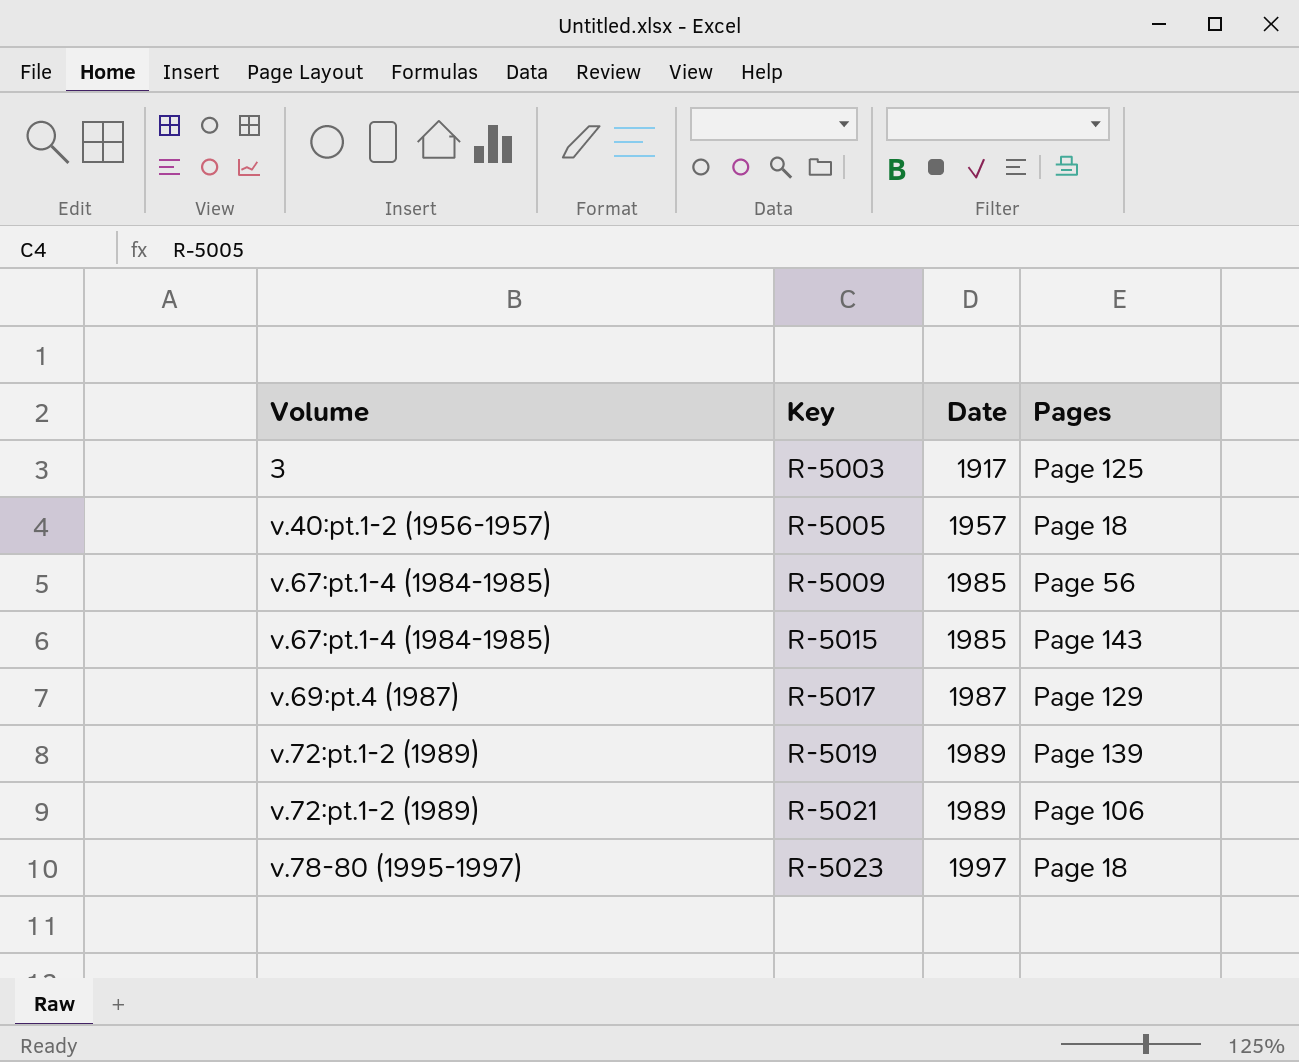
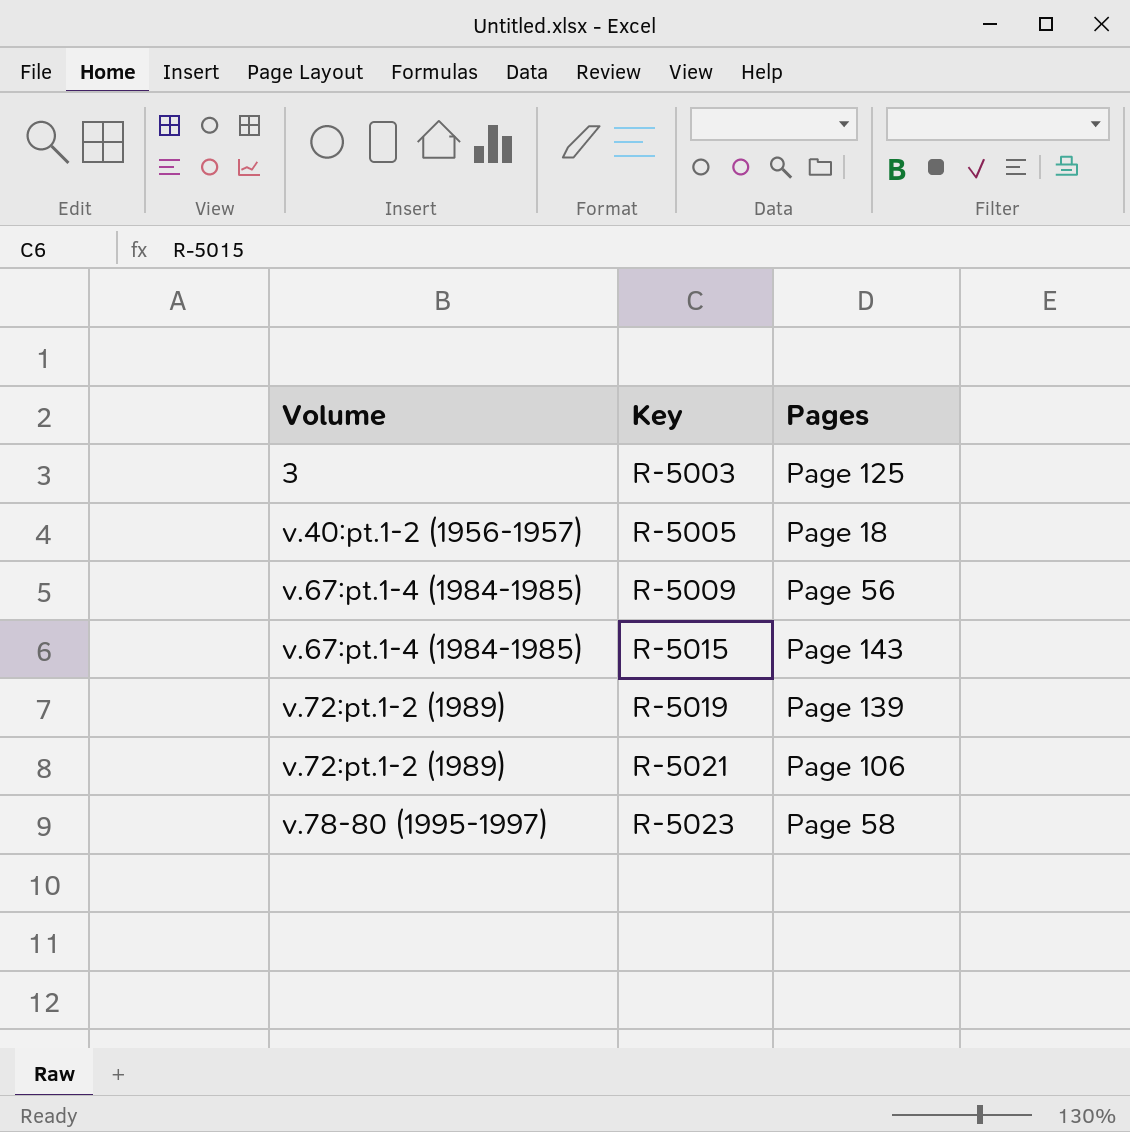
column Date | position: 3 -> none
row R-5017: v.69:pt.4 (1987) | 1987 | Page 129 -> none
R-5023 | Pages: Page 18 -> Page 58

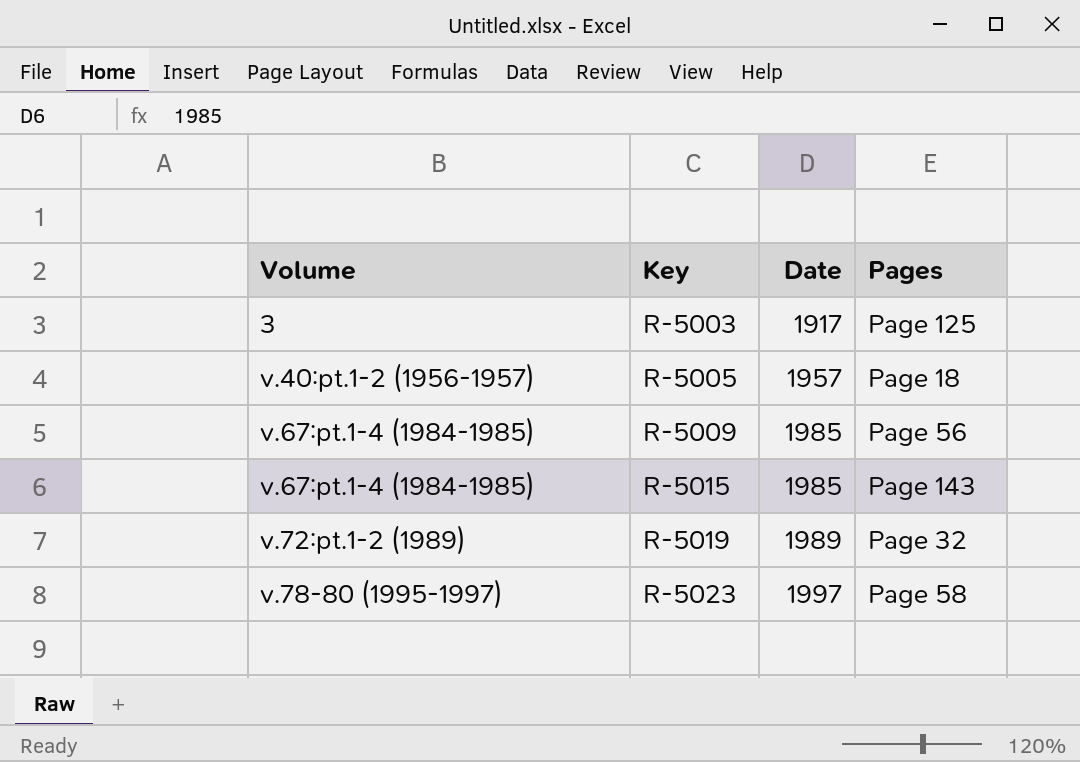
column Date | position: none -> 3
row R-5021: v.72:pt.1-2 (1989) | Page 106 -> none
R-5019 | Pages: Page 139 -> Page 32

